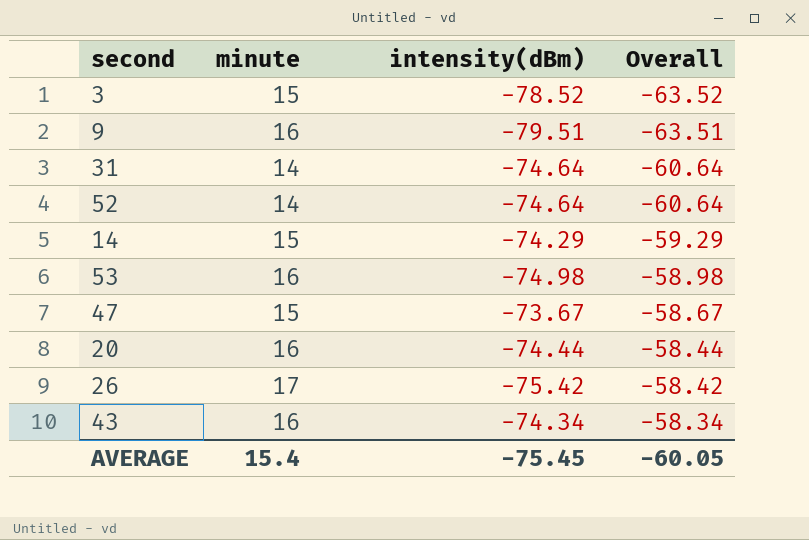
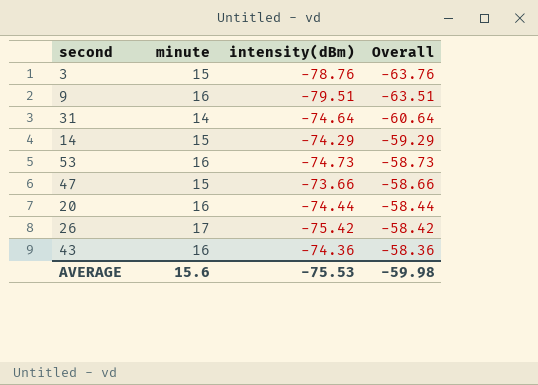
row 52: 14 | -74.64 | -60.64 -> none
3 | intensity(dBm): -78.52 -> -78.76
3 | Overall: -63.52 -> -63.76
53 | intensity(dBm): -74.98 -> -74.73
53 | Overall: -58.98 -> -58.73
47 | intensity(dBm): -73.67 -> -73.66
47 | Overall: -58.67 -> -58.66
43 | intensity(dBm): -74.34 -> -74.36
43 | Overall: -58.34 -> -58.36
AVERAGE | minute: 15.4 -> 15.6
AVERAGE | intensity(dBm): -75.45 -> -75.53
AVERAGE | Overall: -60.05 -> -59.98

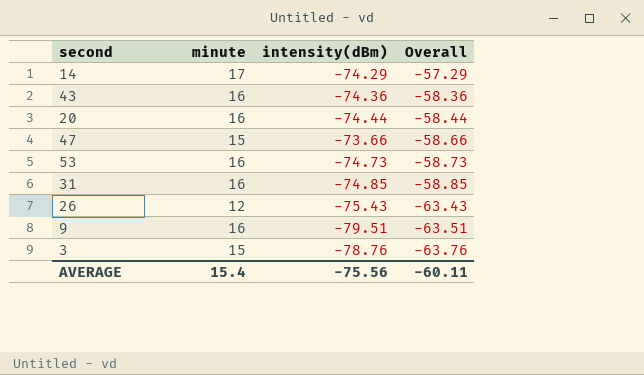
row order: Overall ascending -> Overall descending
14 | minute: 15 -> 17
14 | Overall: -59.29 -> -57.29
31 | minute: 14 -> 16
31 | intensity(dBm): -74.64 -> -74.85
31 | Overall: -60.64 -> -58.85
26 | minute: 17 -> 12
26 | intensity(dBm): -75.42 -> -75.43
26 | Overall: -58.42 -> -63.43
AVERAGE | minute: 15.6 -> 15.4
AVERAGE | intensity(dBm): -75.53 -> -75.56
AVERAGE | Overall: -59.98 -> -60.11

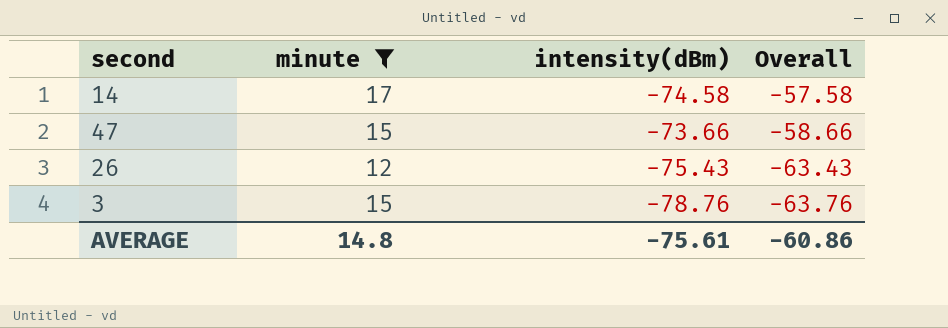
filter: none -> minute != 16
14 | intensity(dBm): -74.29 -> -74.58
14 | Overall: -57.29 -> -57.58
AVERAGE | minute: 15.4 -> 14.8
AVERAGE | intensity(dBm): -75.56 -> -75.61
AVERAGE | Overall: -60.11 -> -60.86

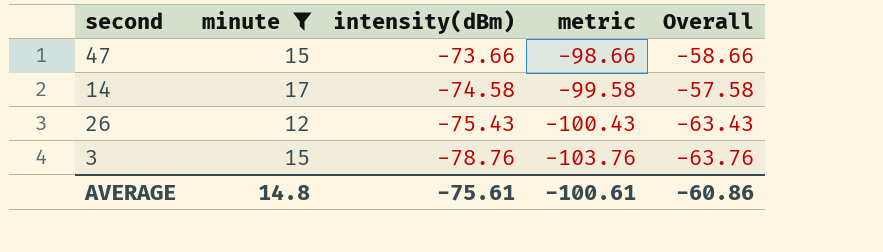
row order: Overall descending -> intensity(dBm) descending
column metric | formula: none -> [intensity(dBm)] - 25

